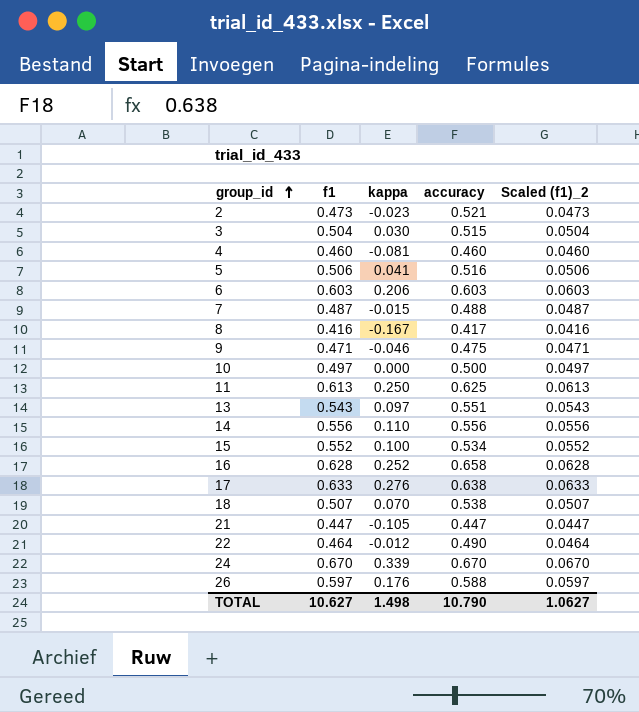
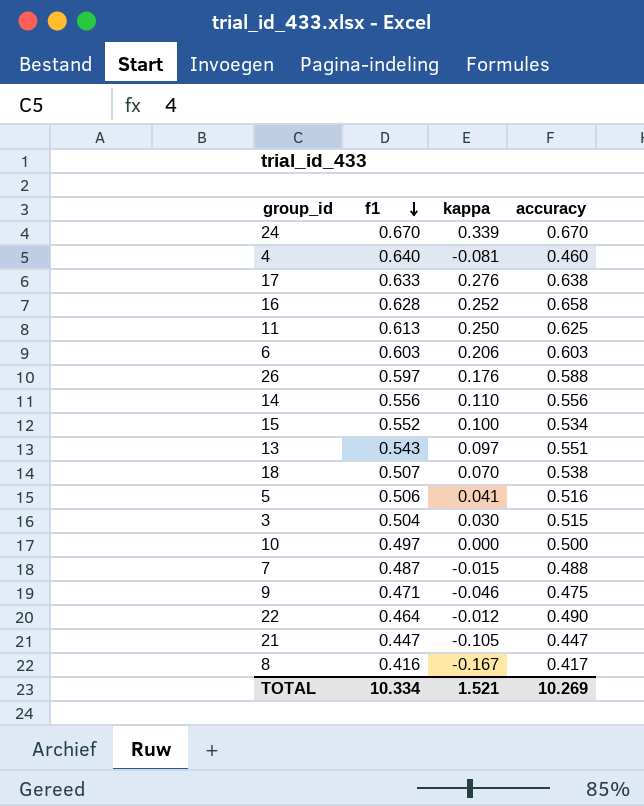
row order: group_id ascending -> f1 descending
column Scaled (f1)_2 | formula: [f1] * 0.1 -> none
row 2: 0.473 | -0.023 | 0.521 | 0.0473 -> none
4 | f1: 0.460 -> 0.640
TOTAL | f1: 10.627 -> 10.334
TOTAL | kappa: 1.498 -> 1.521
TOTAL | accuracy: 10.790 -> 10.269

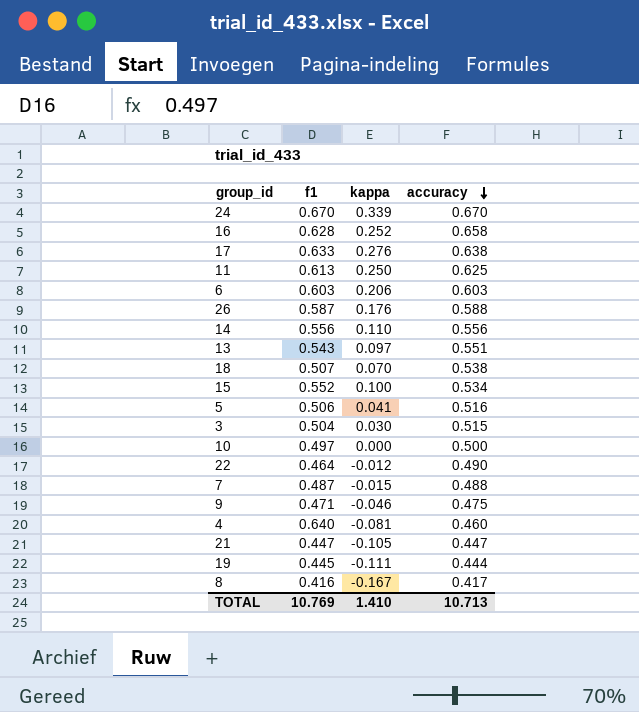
row order: f1 descending -> accuracy descending
26 | f1: 0.597 -> 0.587
row 19: none -> 0.445 | -0.111 | 0.444
TOTAL | f1: 10.334 -> 10.769
TOTAL | kappa: 1.521 -> 1.410
TOTAL | accuracy: 10.269 -> 10.713

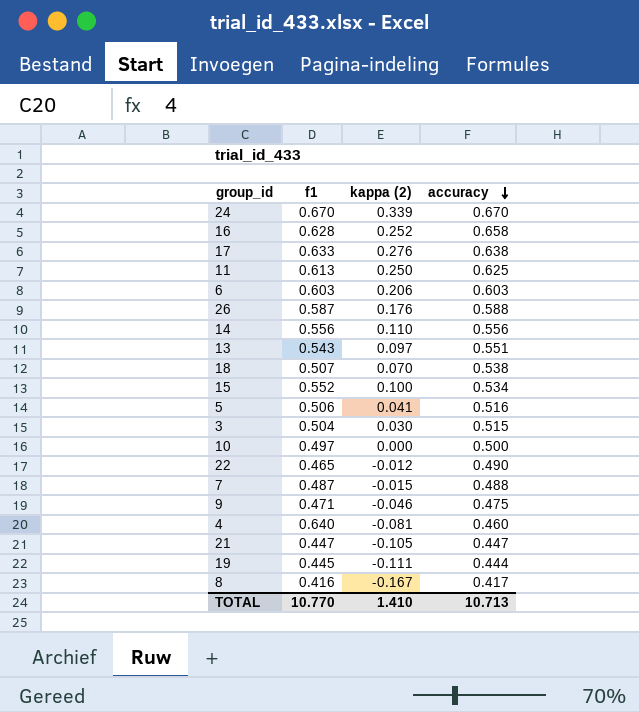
column name: kappa -> kappa (2)
22 | f1: 0.464 -> 0.465
TOTAL | f1: 10.769 -> 10.770

